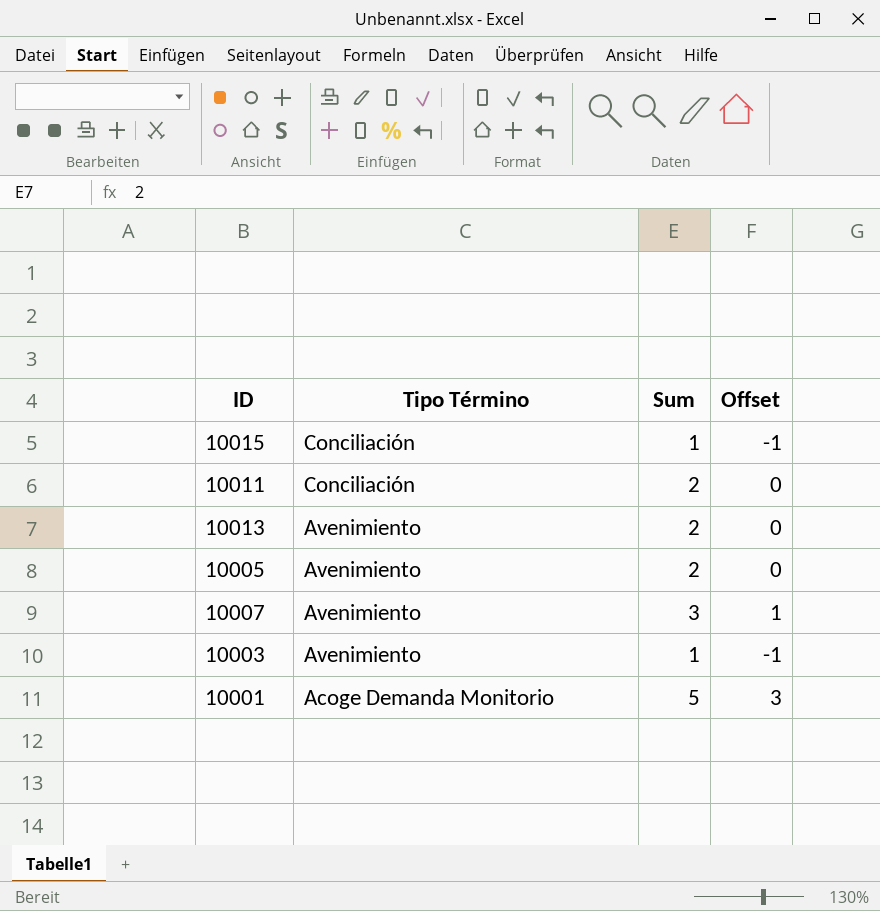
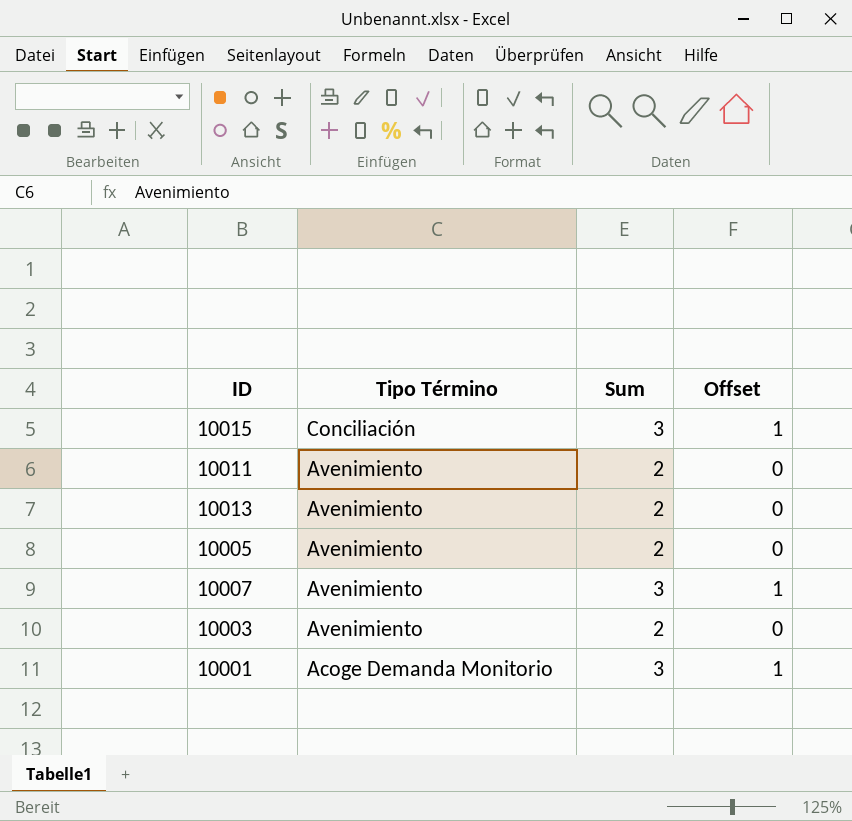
10015 | Sum: 1 -> 3
10015 | Offset: -1 -> 1
10011 | Tipo Término: Conciliación -> Avenimiento
10003 | Sum: 1 -> 2
10003 | Offset: -1 -> 0
10001 | Sum: 5 -> 3
10001 | Offset: 3 -> 1

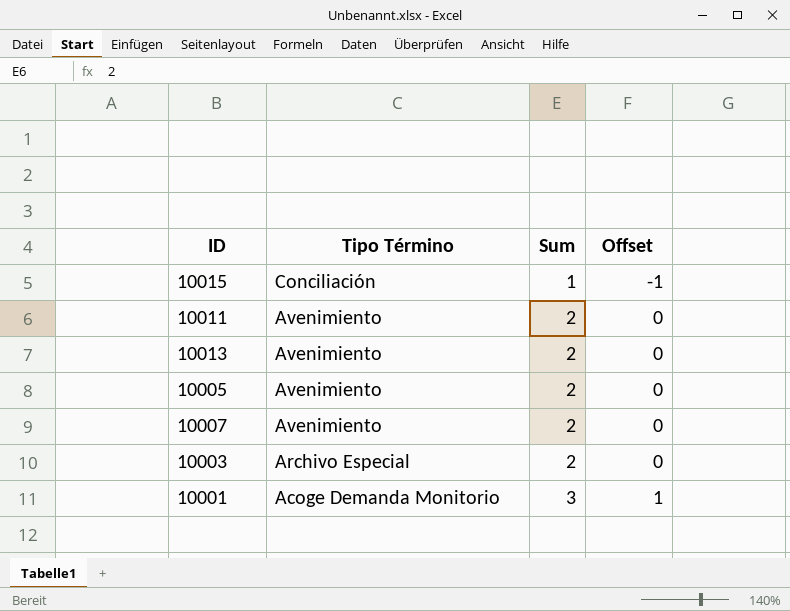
10015 | Sum: 3 -> 1
10015 | Offset: 1 -> -1
10007 | Sum: 3 -> 2
10007 | Offset: 1 -> 0
10003 | Tipo Término: Avenimiento -> Archivo Especial

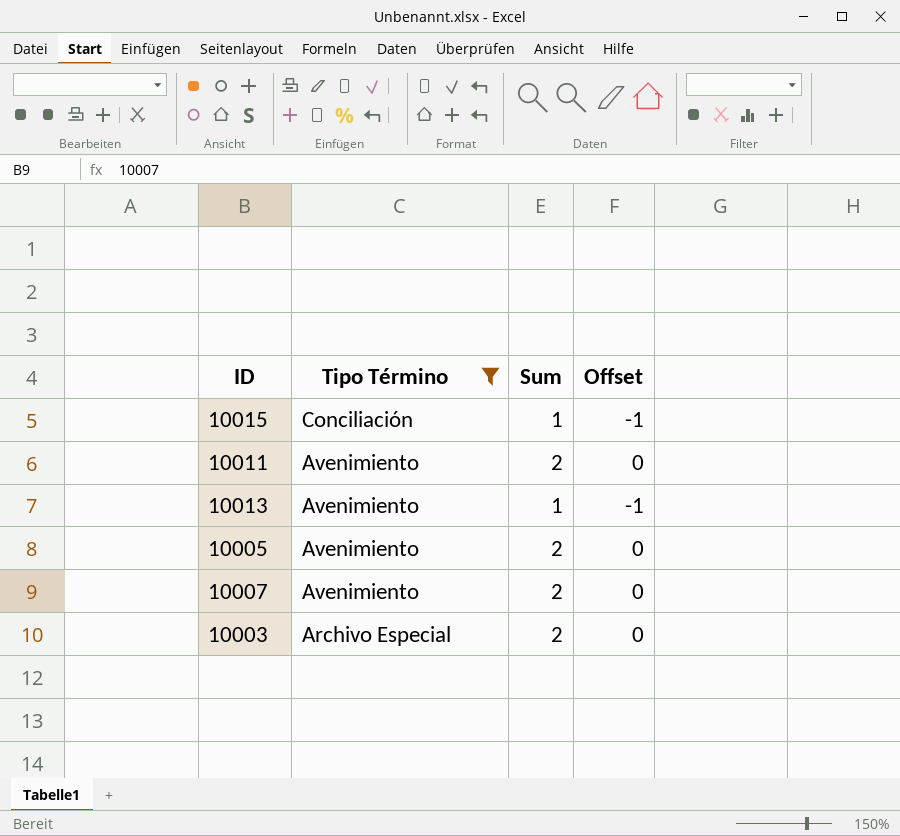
filter: none -> Tipo Término != Acoge Demanda Monitorio
10013 | Sum: 2 -> 1
10013 | Offset: 0 -> -1

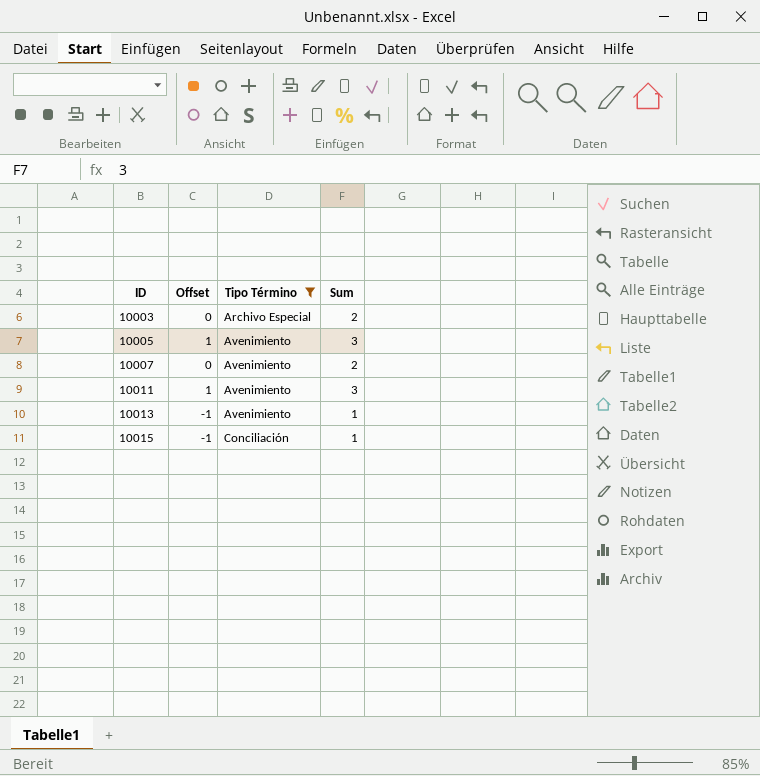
row order: Tipo Término descending -> ID ascending
column Offset | position: 4 -> 2
10005 | Offset: 0 -> 1
10005 | Sum: 2 -> 3
10011 | Offset: 0 -> 1
10011 | Sum: 2 -> 3

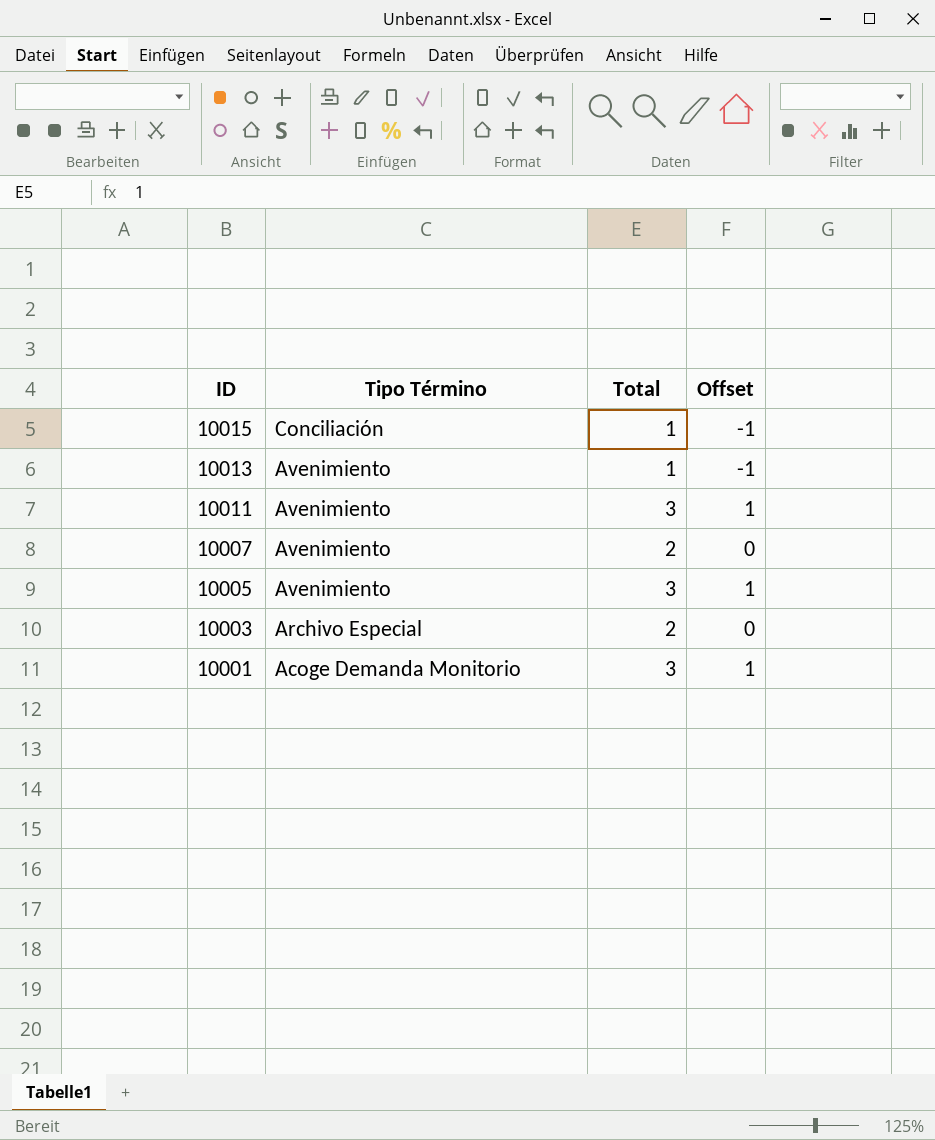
filter: Tipo Término != Acoge Demanda Monitorio -> none
row order: ID ascending -> ID descending
column name: Sum -> Total
column Offset | position: 2 -> 4

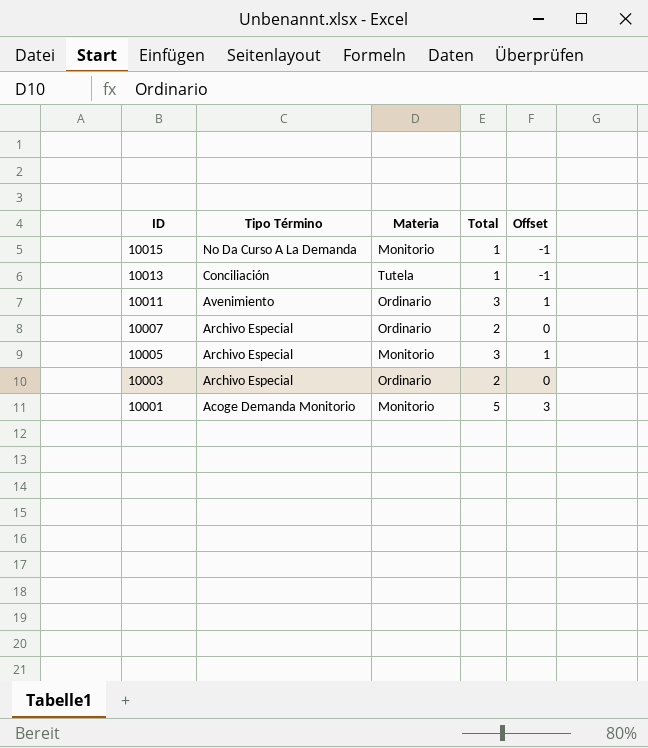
column Materia | position: none -> 3
10015 | Tipo Término: Conciliación -> No Da Curso A La Demanda
10013 | Tipo Término: Avenimiento -> Conciliación
10007 | Tipo Término: Avenimiento -> Archivo Especial
10005 | Tipo Término: Avenimiento -> Archivo Especial
10001 | Total: 3 -> 5
10001 | Offset: 1 -> 3

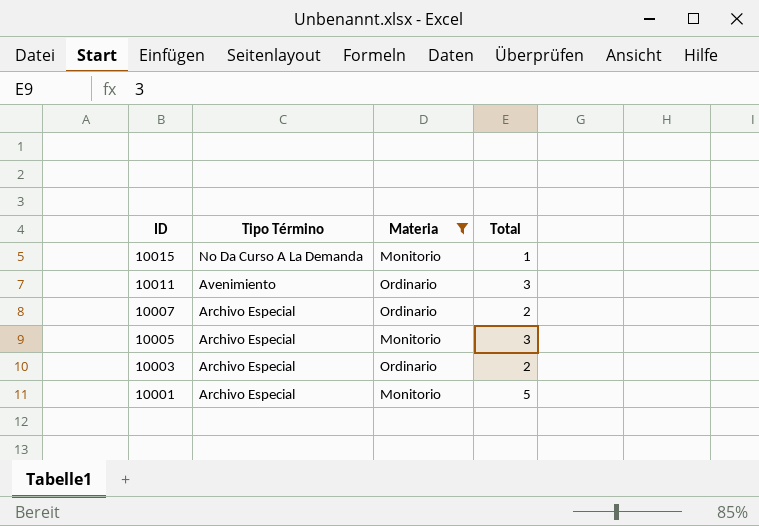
filter: none -> Materia != Tutela
column Offset | formula: [Total] - 2 -> none
10001 | Tipo Término: Acoge Demanda Monitorio -> Archivo Especial

